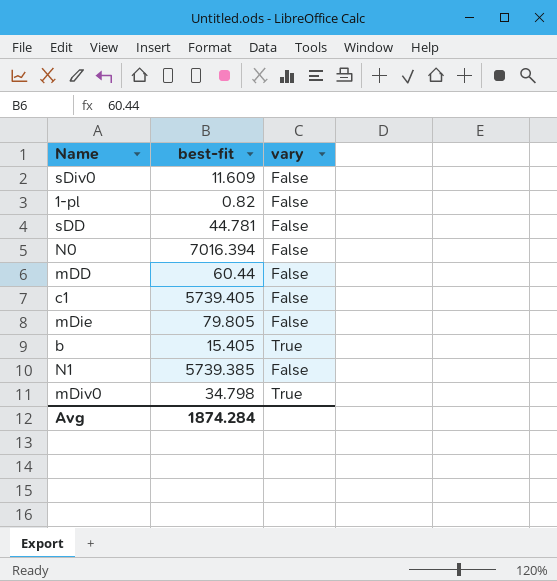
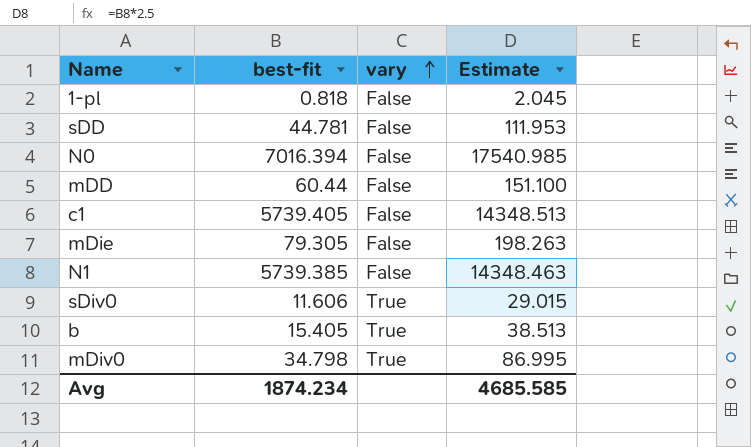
row order: none -> vary ascending
column Estimate | formula: none -> [best-fit] * 2.5
1-pl | best-fit: 0.82 -> 0.818
mDie | best-fit: 79.805 -> 79.305
sDiv0 | best-fit: 11.609 -> 11.606
sDiv0 | vary: False -> True
Avg | best-fit: 1874.284 -> 1874.234

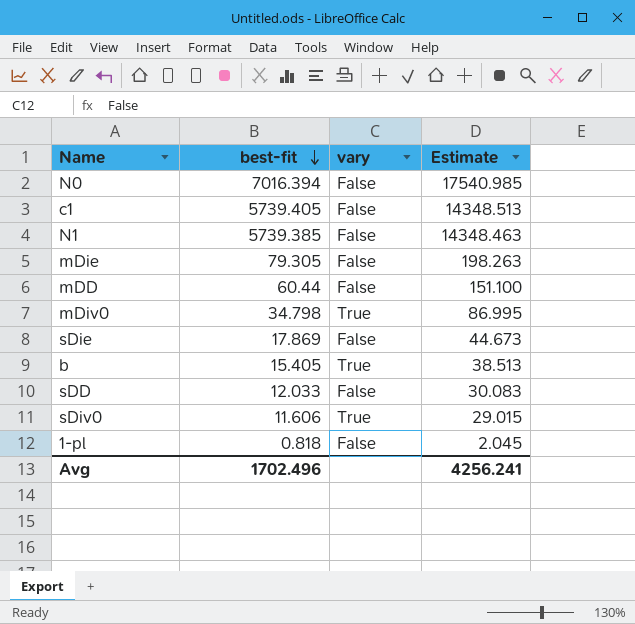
row order: vary ascending -> best-fit descending
row sDie: none -> 17.869 | False | 44.673
sDD | best-fit: 44.781 -> 12.033
sDD | Estimate: 111.953 -> 30.083
Avg | best-fit: 1874.234 -> 1702.496
Avg | Estimate: 4685.585 -> 4256.241

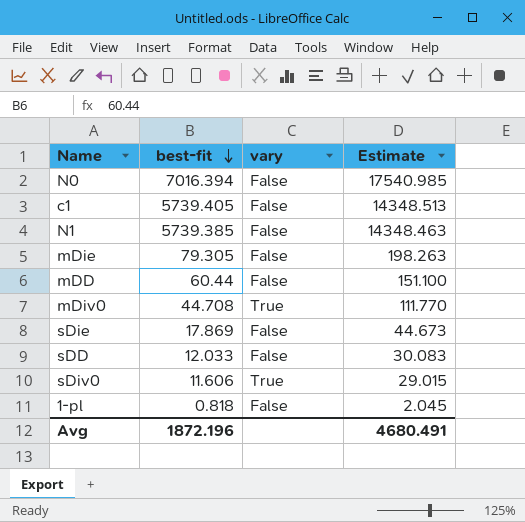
row b: 15.405 | True | 38.513 -> none
mDiv0 | best-fit: 34.798 -> 44.708
mDiv0 | Estimate: 86.995 -> 111.770
Avg | best-fit: 1702.496 -> 1872.196
Avg | Estimate: 4256.241 -> 4680.491

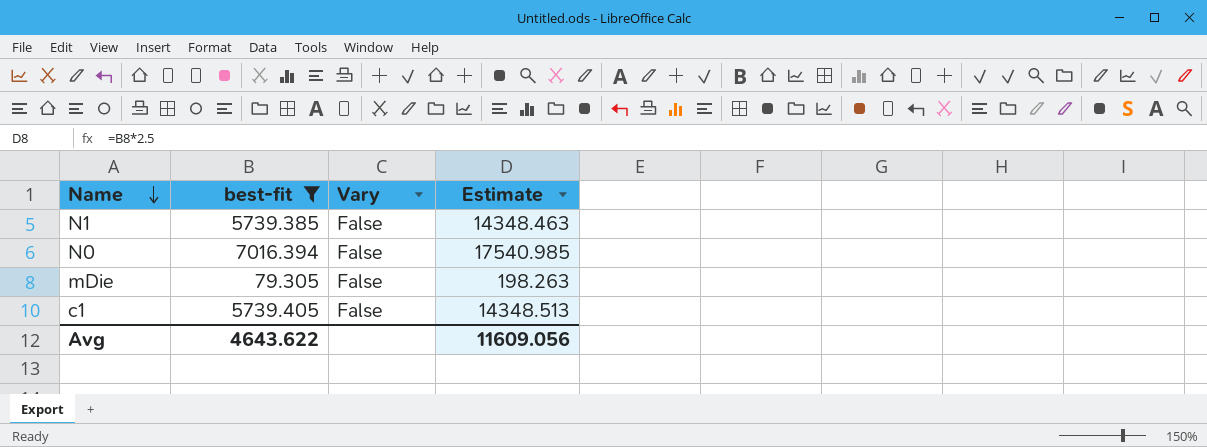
filter: none -> best-fit >= 79.305
row order: best-fit descending -> Name descending
column name: vary -> Vary
Avg | best-fit: 1872.196 -> 4643.622
Avg | Estimate: 4680.491 -> 11609.056

